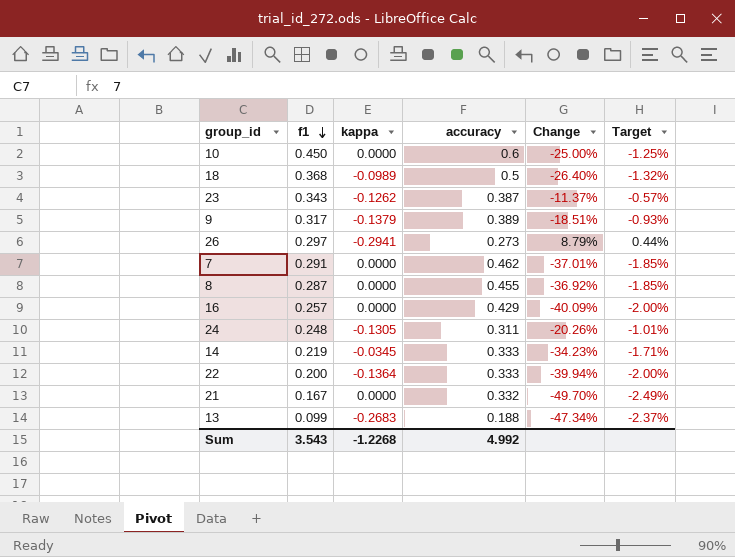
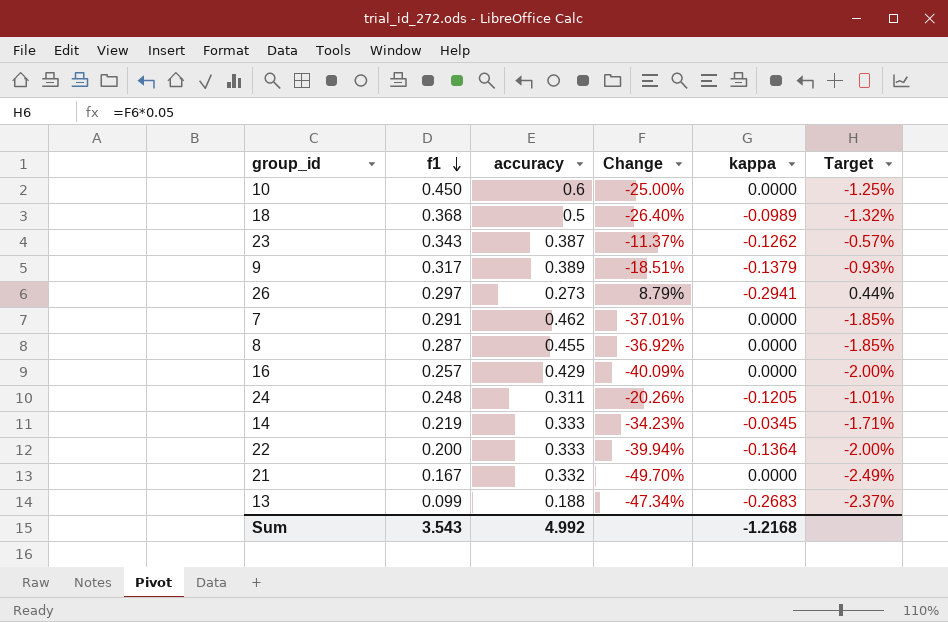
column kappa | position: 3 -> 5
24 | kappa: -0.1305 -> -0.1205
Sum | kappa: -1.2268 -> -1.2168

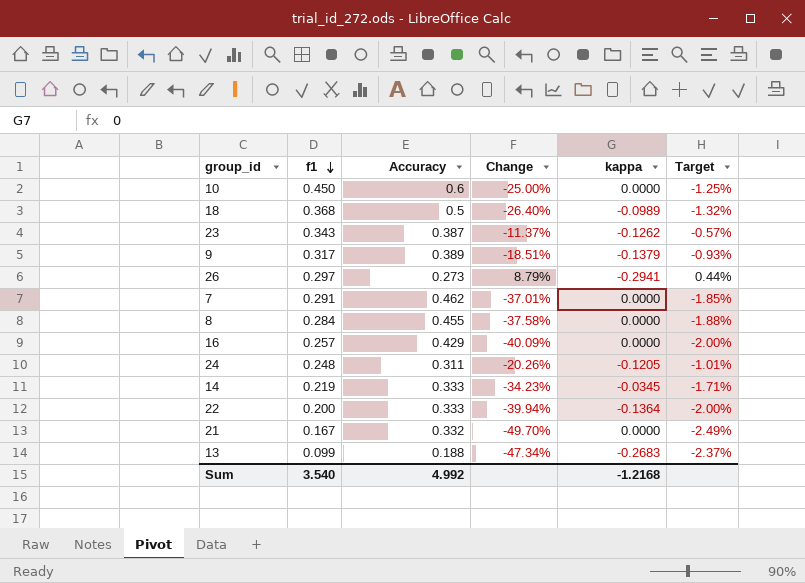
column name: accuracy -> Accuracy
8 | f1: 0.287 -> 0.284
8 | Change: -36.92% -> -37.58%
8 | Target: -1.85% -> -1.88%
Sum | f1: 3.543 -> 3.540

